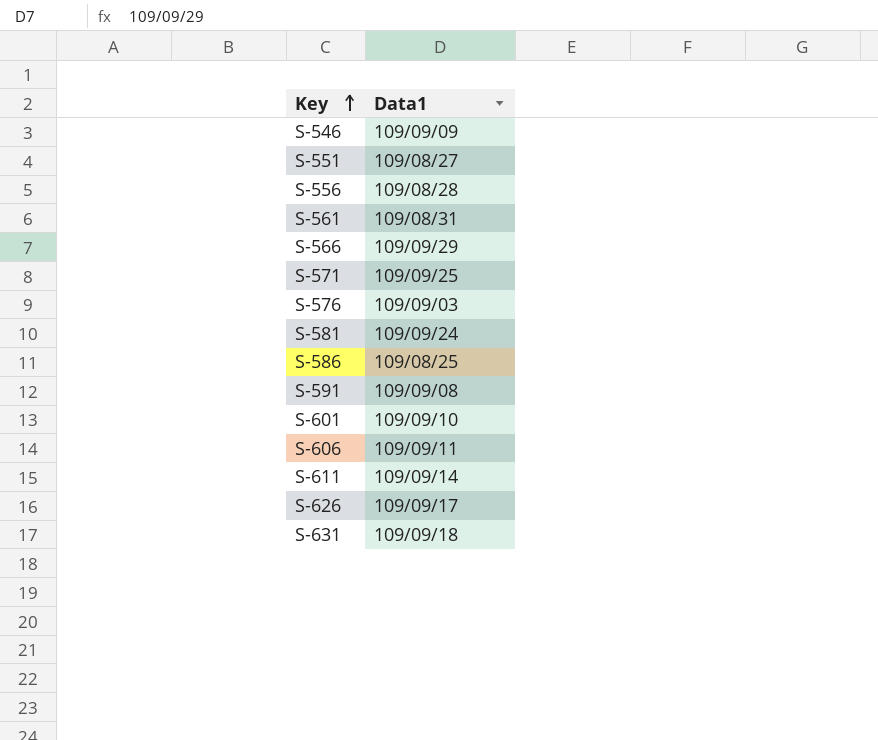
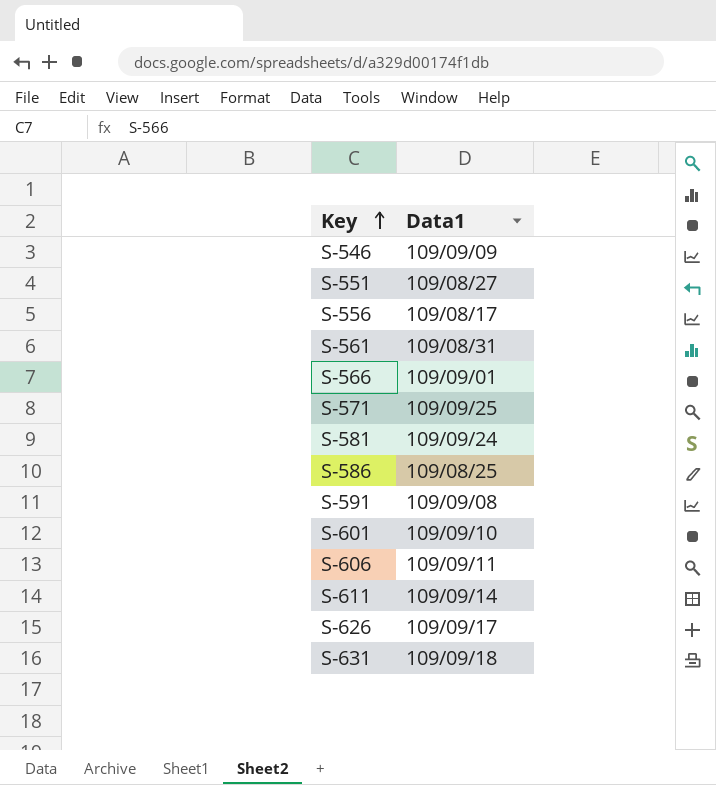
row S-576: 109/09/03 -> none
S-556 | Data1: 109/08/28 -> 109/08/17
S-566 | Data1: 109/09/29 -> 109/09/01

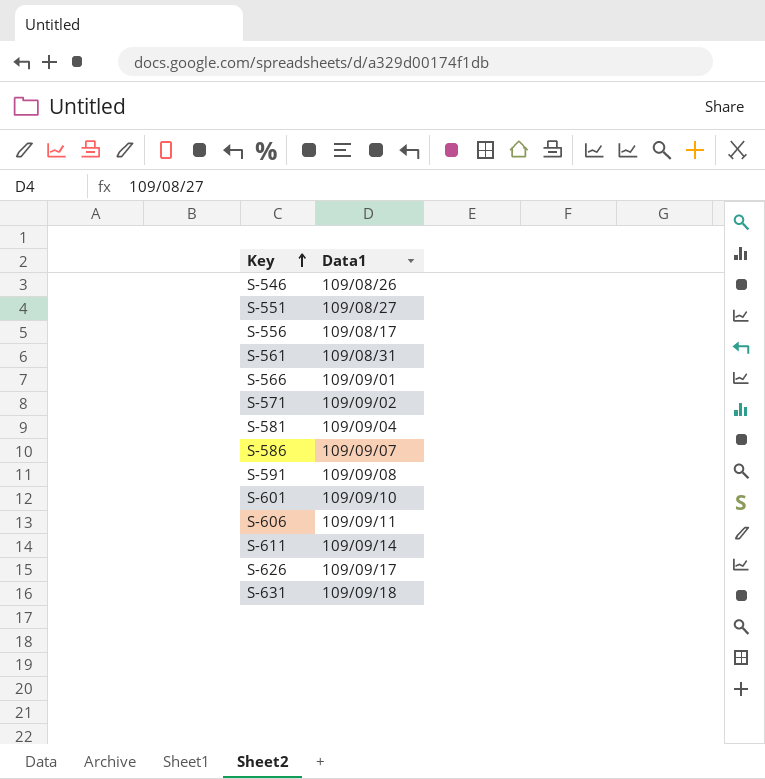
S-546 | Data1: 109/09/09 -> 109/08/26
S-571 | Data1: 109/09/25 -> 109/09/02
S-581 | Data1: 109/09/24 -> 109/09/04
S-586 | Data1: 109/08/25 -> 109/09/07

